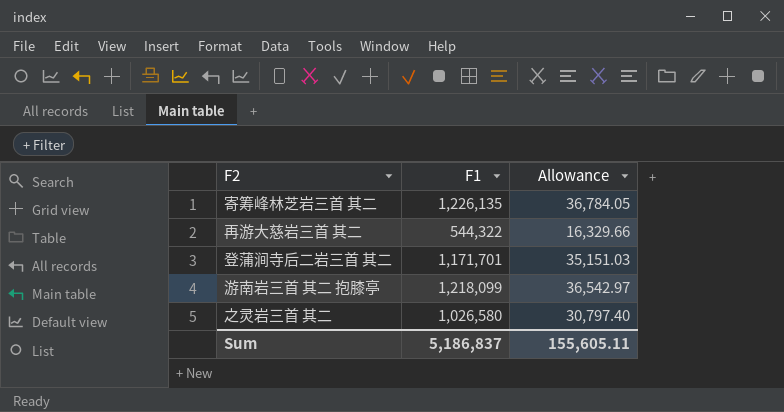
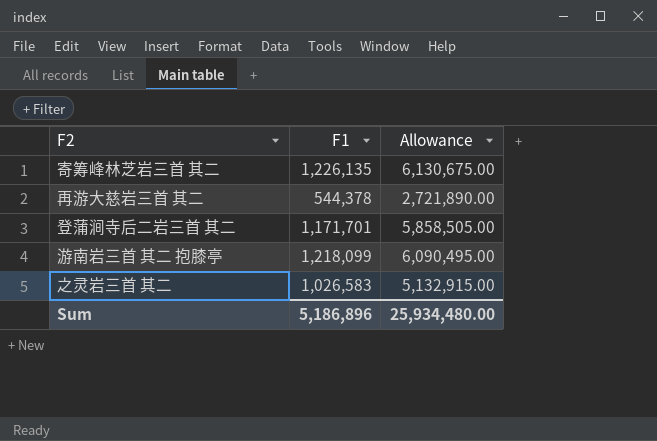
column Allowance | formula: [F1] * 0.03 -> [F1] * 5
再游大慈岩三首 其二 | F1: 544,322 -> 544,378
之灵岩三首 其二 | F1: 1,026,580 -> 1,026,583
Sum | F1: 5,186,837 -> 5,186,896
Sum | Allowance: 155,605.11 -> 25,934,480.00

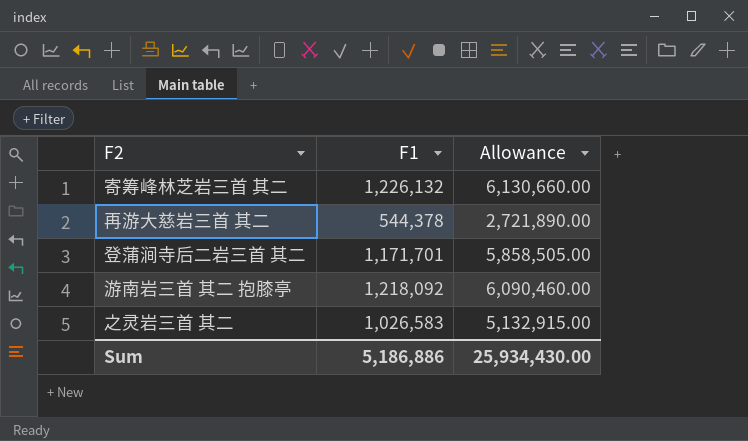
寄筹峰林芝岩三首 其二 | F1: 1,226,135 -> 1,226,132
寄筹峰林芝岩三首 其二 | Allowance: 6,130,675.00 -> 6,130,660.00
游南岩三首 其二 抱膝亭 | F1: 1,218,099 -> 1,218,092
游南岩三首 其二 抱膝亭 | Allowance: 6,090,495.00 -> 6,090,460.00
Sum | F1: 5,186,896 -> 5,186,886
Sum | Allowance: 25,934,480.00 -> 25,934,430.00

